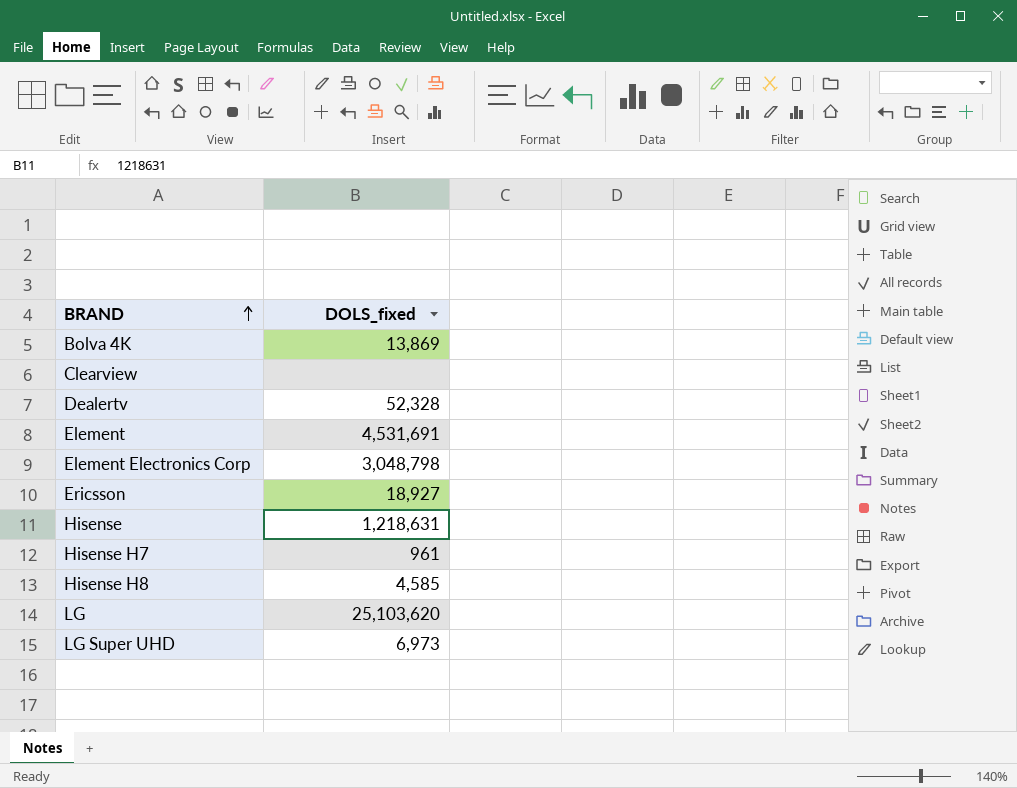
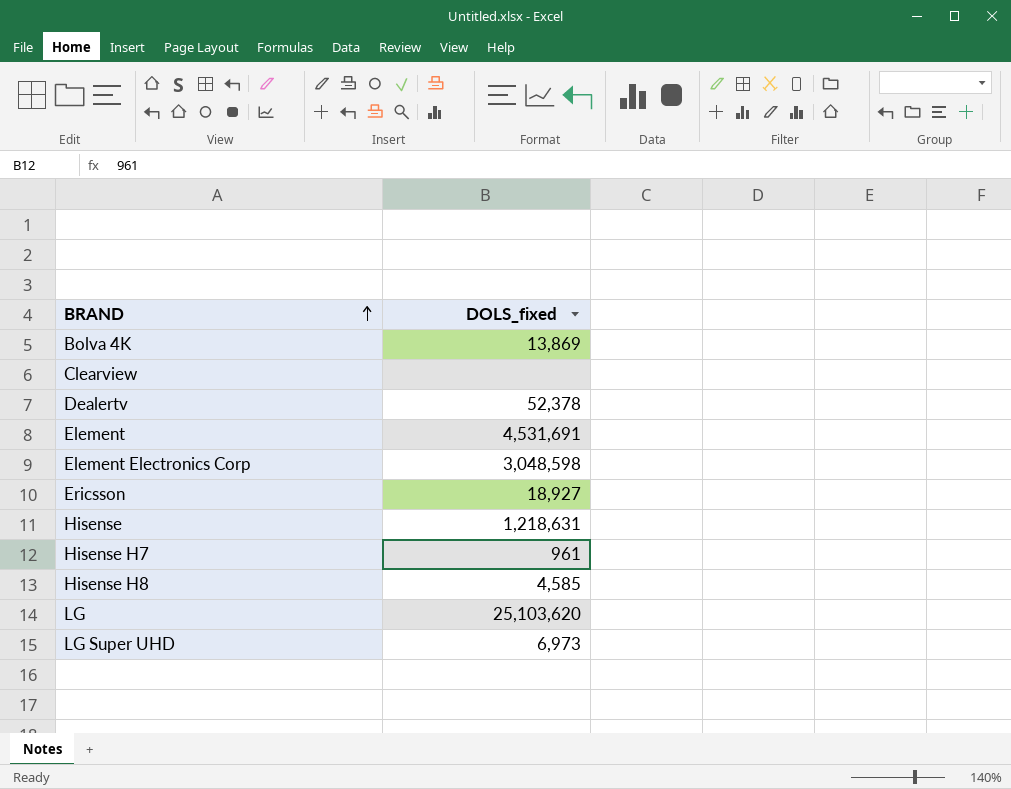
Dealertv | DOLS_fixed: 52,328 -> 52,378
Element Electronics Corp | DOLS_fixed: 3,048,798 -> 3,048,598

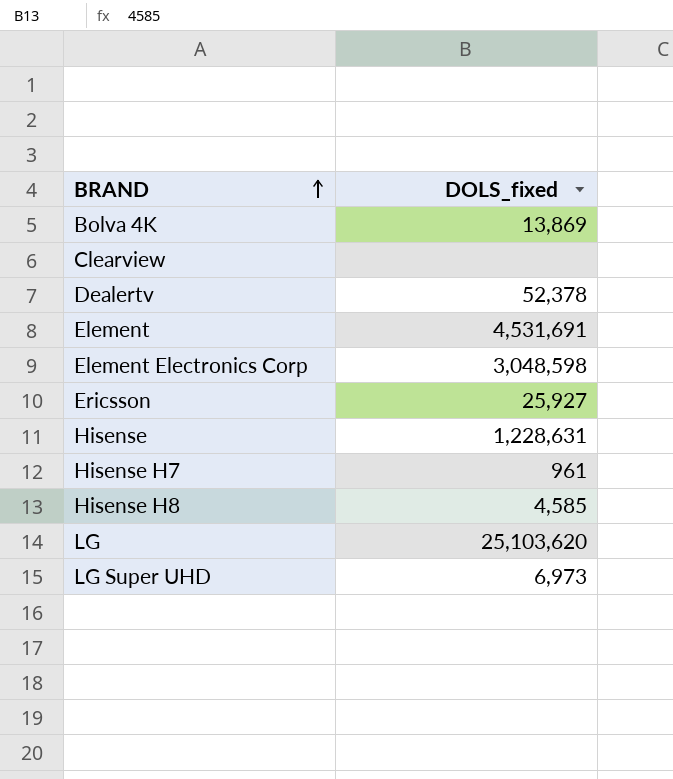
Ericsson | DOLS_fixed: 18,927 -> 25,927
Hisense | DOLS_fixed: 1,218,631 -> 1,228,631

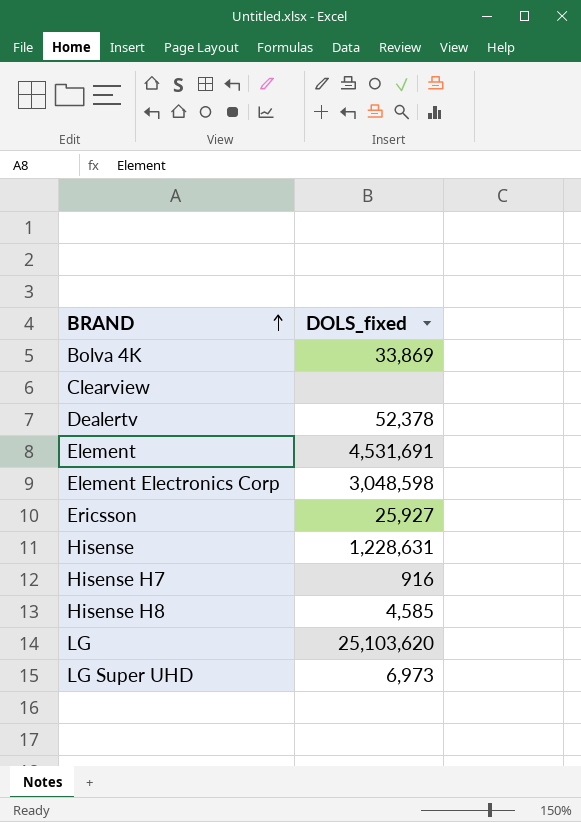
Bolva 4K | DOLS_fixed: 13,869 -> 33,869
Hisense H7 | DOLS_fixed: 961 -> 916

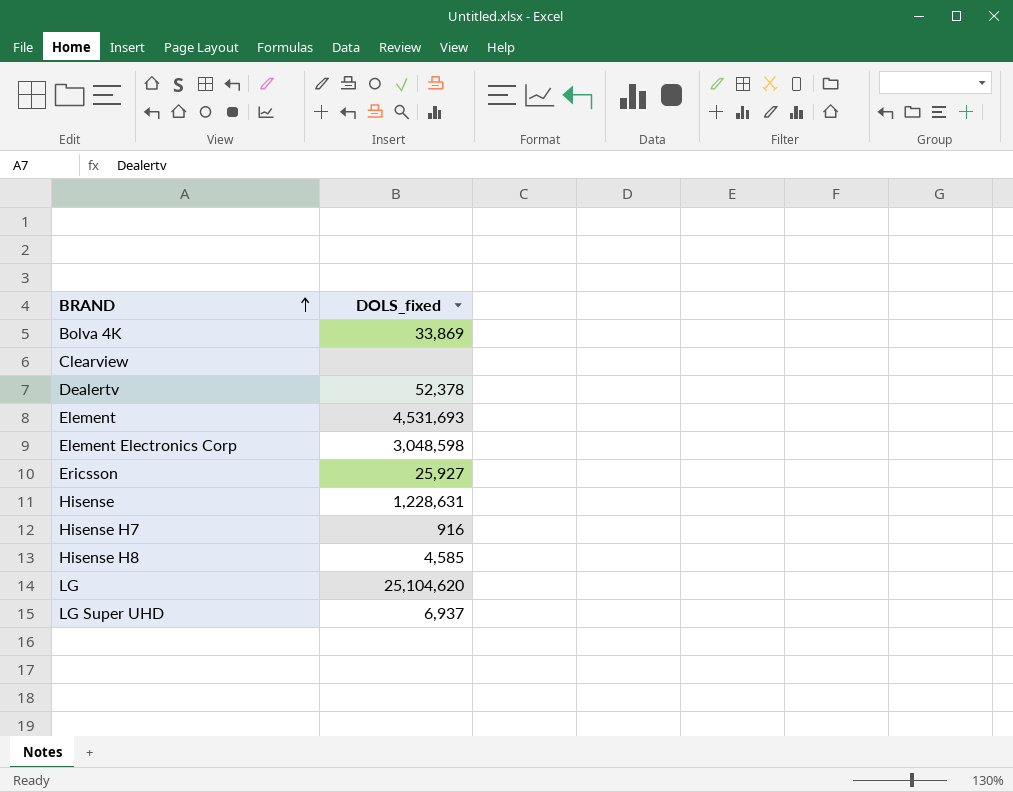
Element | DOLS_fixed: 4,531,691 -> 4,531,693
LG | DOLS_fixed: 25,103,620 -> 25,104,620
LG Super UHD | DOLS_fixed: 6,973 -> 6,937

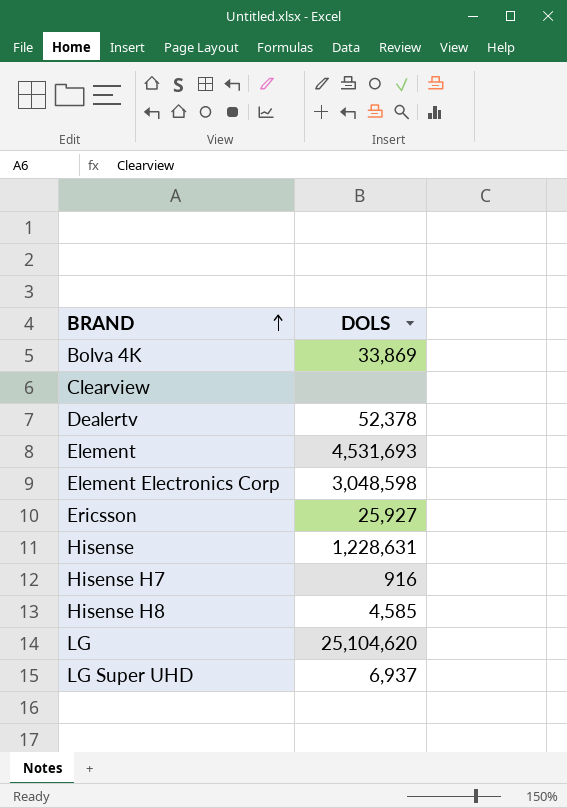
column name: DOLS_fixed -> DOLS

